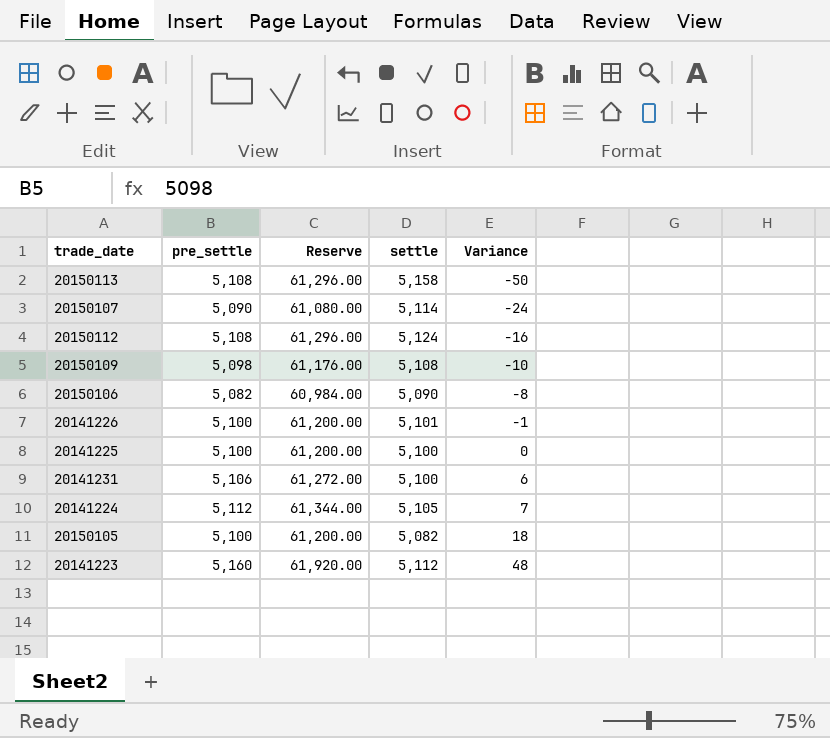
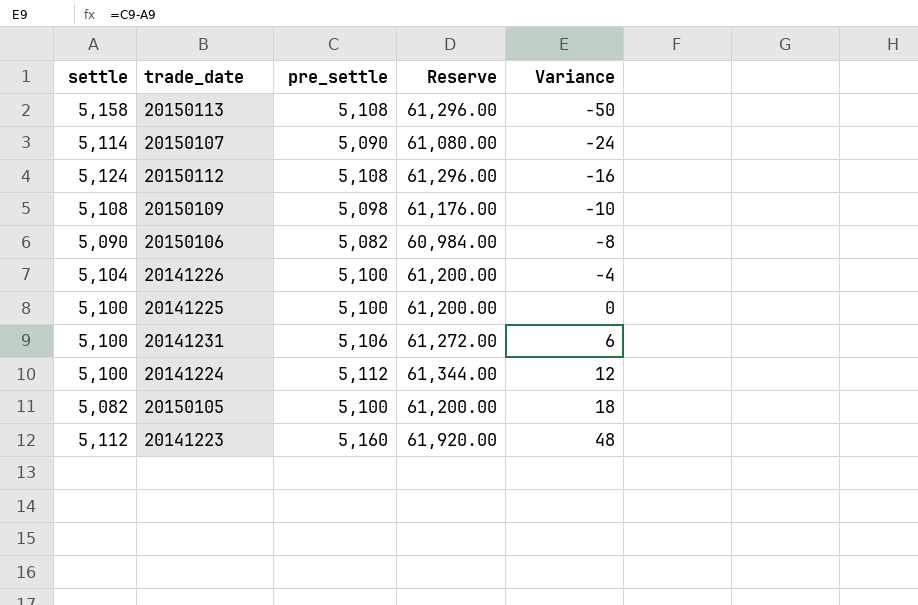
column settle | position: 4 -> 1
20141226 | settle: 5,101 -> 5,104
20141226 | Variance: -1 -> -4
20141224 | settle: 5,105 -> 5,100
20141224 | Variance: 7 -> 12

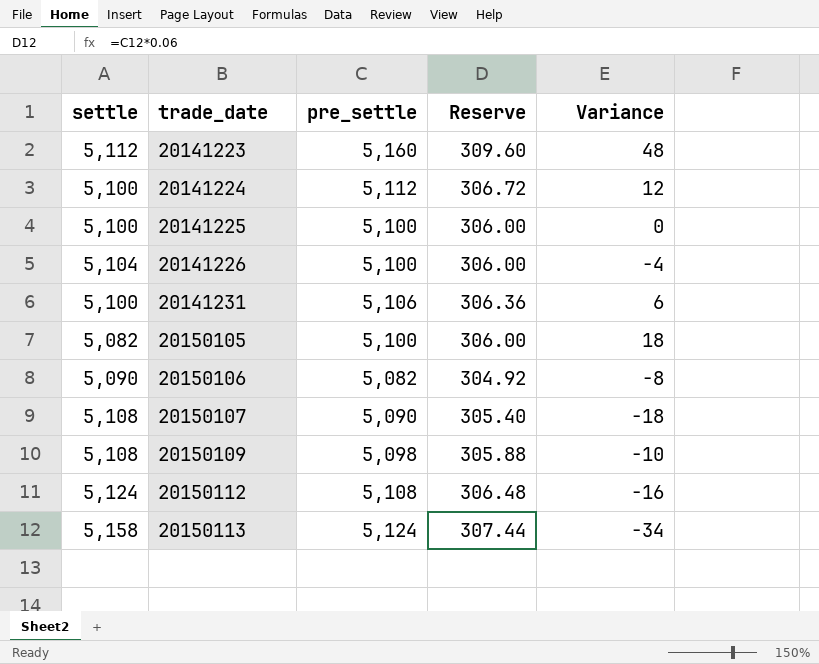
row order: Variance ascending -> trade_date ascending
column Reserve | formula: [pre_settle] * 12 -> [pre_settle] * 0.06
20150107 | settle: 5,114 -> 5,108
20150107 | Variance: -24 -> -18
20150113 | pre_settle: 5,108 -> 5,124
20150113 | Variance: -50 -> -34

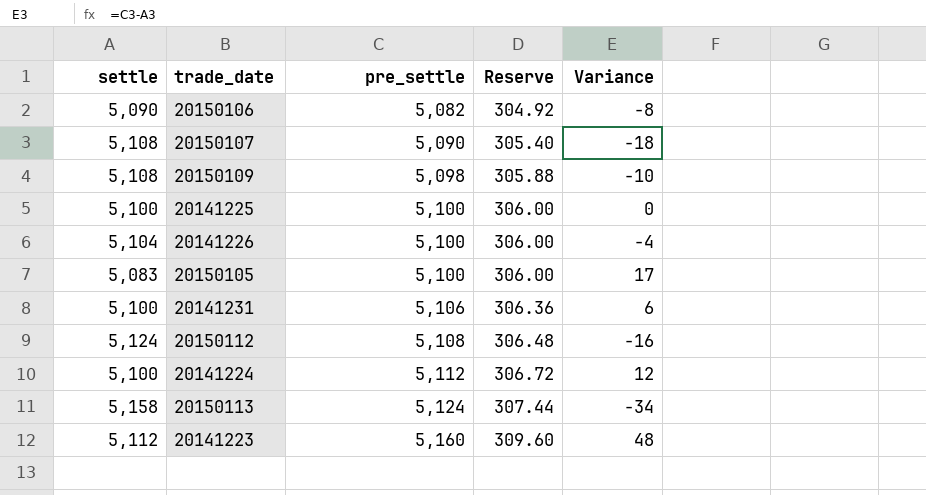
row order: trade_date ascending -> pre_settle ascending
20150105 | settle: 5,082 -> 5,083
20150105 | Variance: 18 -> 17

